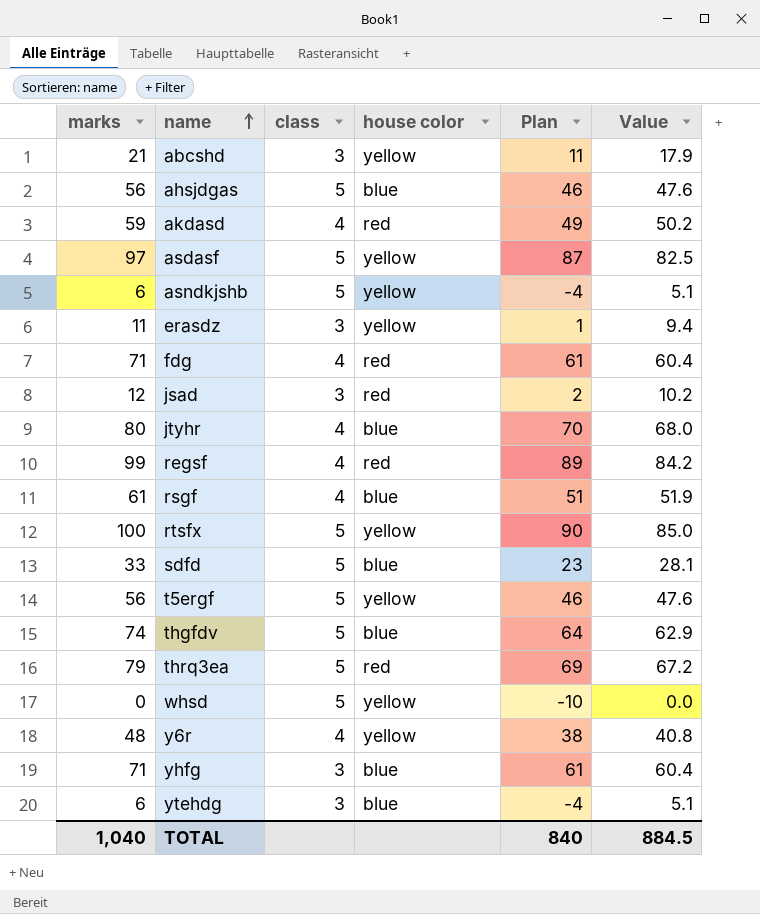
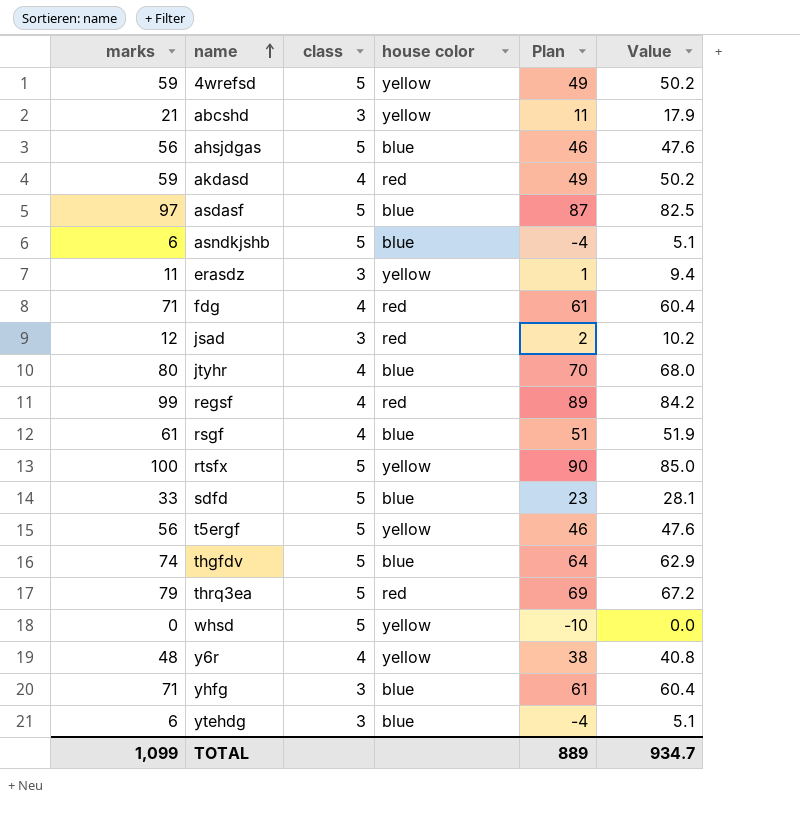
row 4wrefsd: none -> 59 | 5 | yellow | 49 | 50.2
asdasf | house color: yellow -> blue
asndkjshb | house color: yellow -> blue
TOTAL | marks: 1,040 -> 1,099
TOTAL | Plan: 840 -> 889
TOTAL | Value: 884.5 -> 934.7

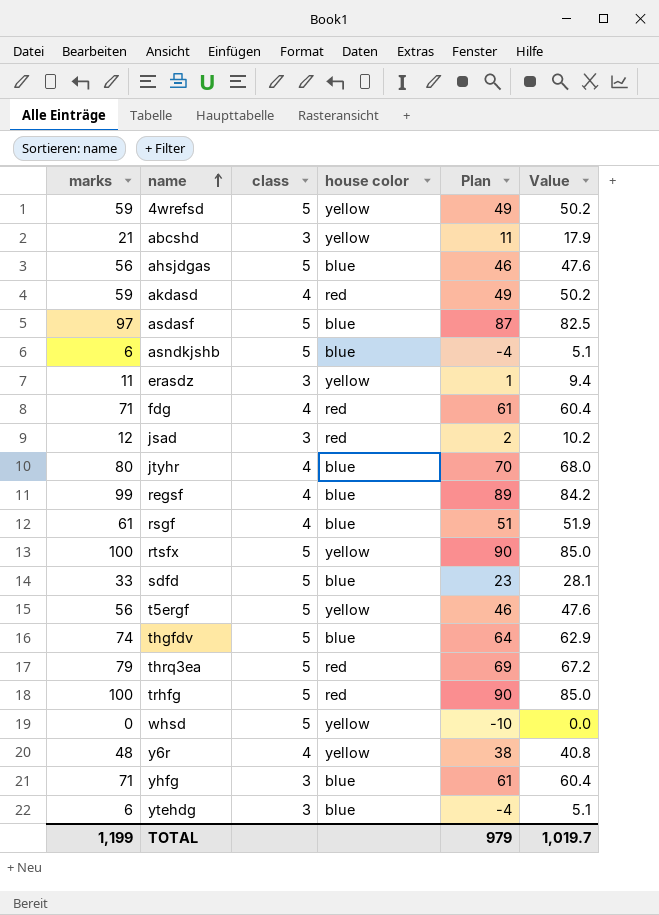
regsf | house color: red -> blue
row trhfg: none -> 100 | 5 | red | 90 | 85.0
TOTAL | marks: 1,099 -> 1,199
TOTAL | Plan: 889 -> 979
TOTAL | Value: 934.7 -> 1,019.7

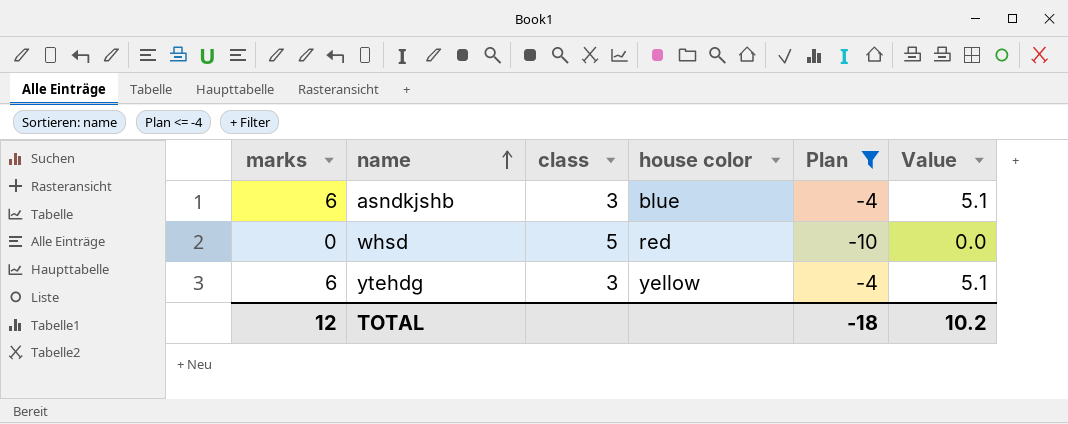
filter: none -> Plan <= -4
asndkjshb | class: 5 -> 3
whsd | house color: yellow -> red
ytehdg | house color: blue -> yellow
TOTAL | marks: 1,199 -> 12
TOTAL | Plan: 979 -> -18
TOTAL | Value: 1,019.7 -> 10.2

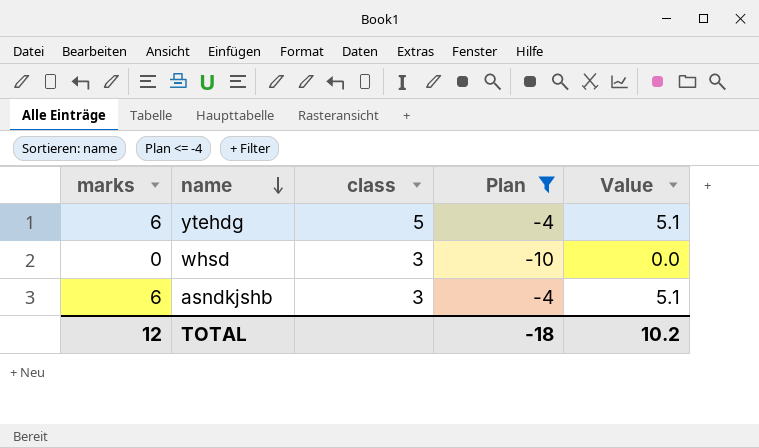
row order: name ascending -> name descending
column house color | position: 4 -> none
ytehdg | class: 3 -> 5
whsd | class: 5 -> 3

